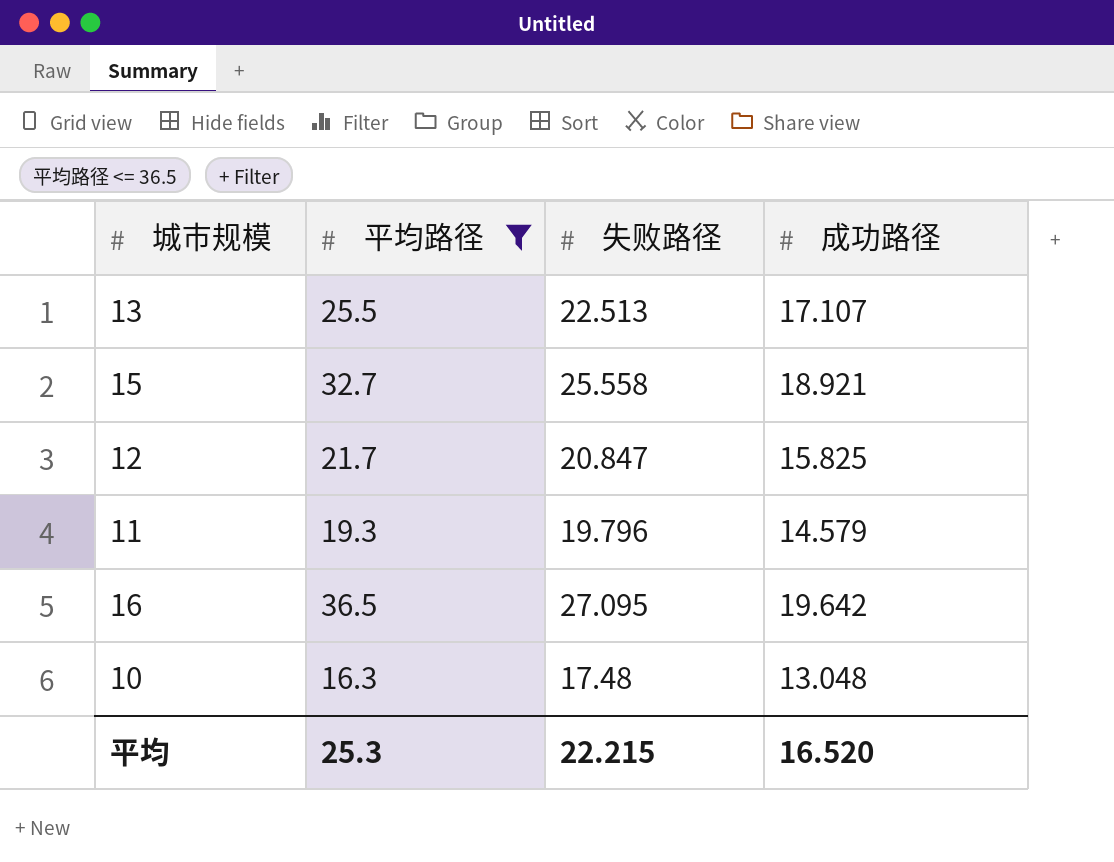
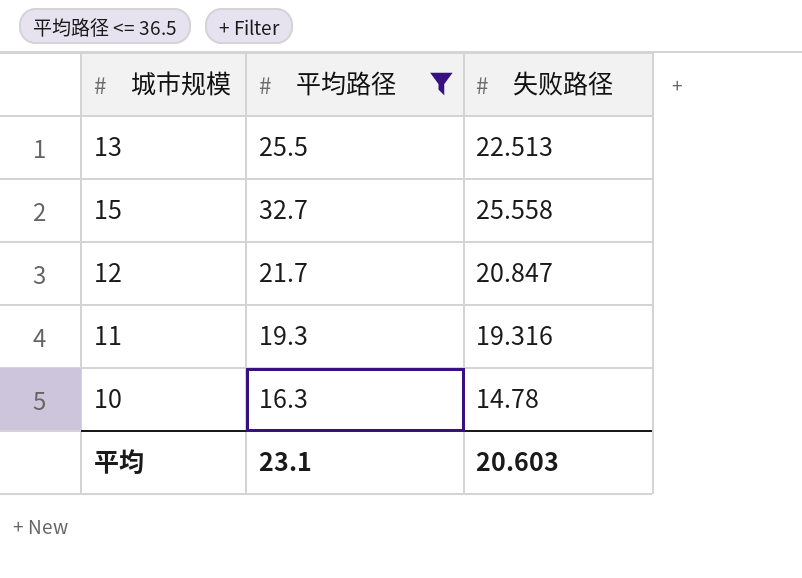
column 成功路径 | position: 4 -> none
row 16: 36.5 | 27.095 | 19.642 -> none
11 | 失败路径: 19.796 -> 19.316
10 | 失败路径: 17.48 -> 14.78
平均 | 平均路径: 25.3 -> 23.1
平均 | 失败路径: 22.215 -> 20.603

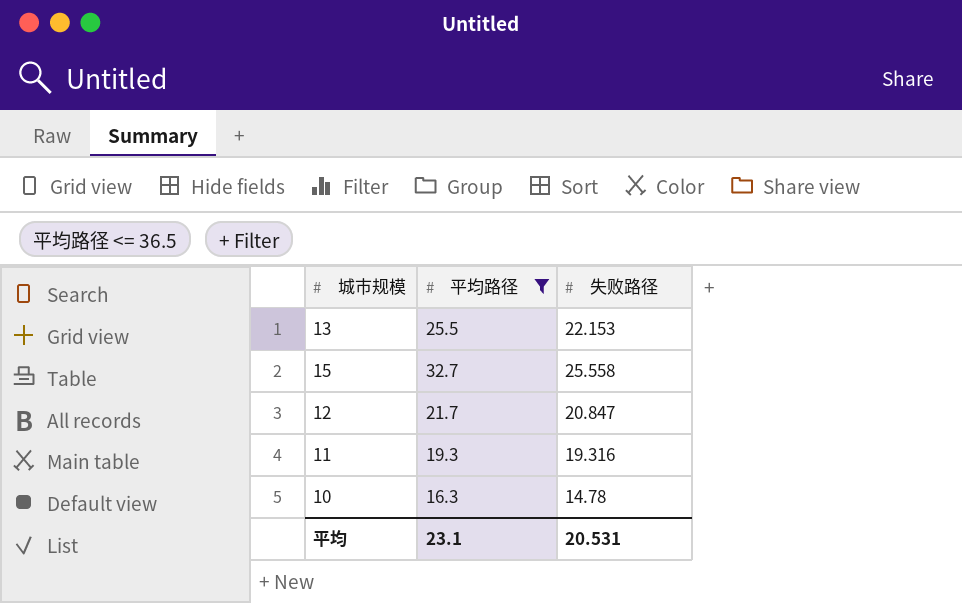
13 | 失败路径: 22.513 -> 22.153
平均 | 失败路径: 20.603 -> 20.531

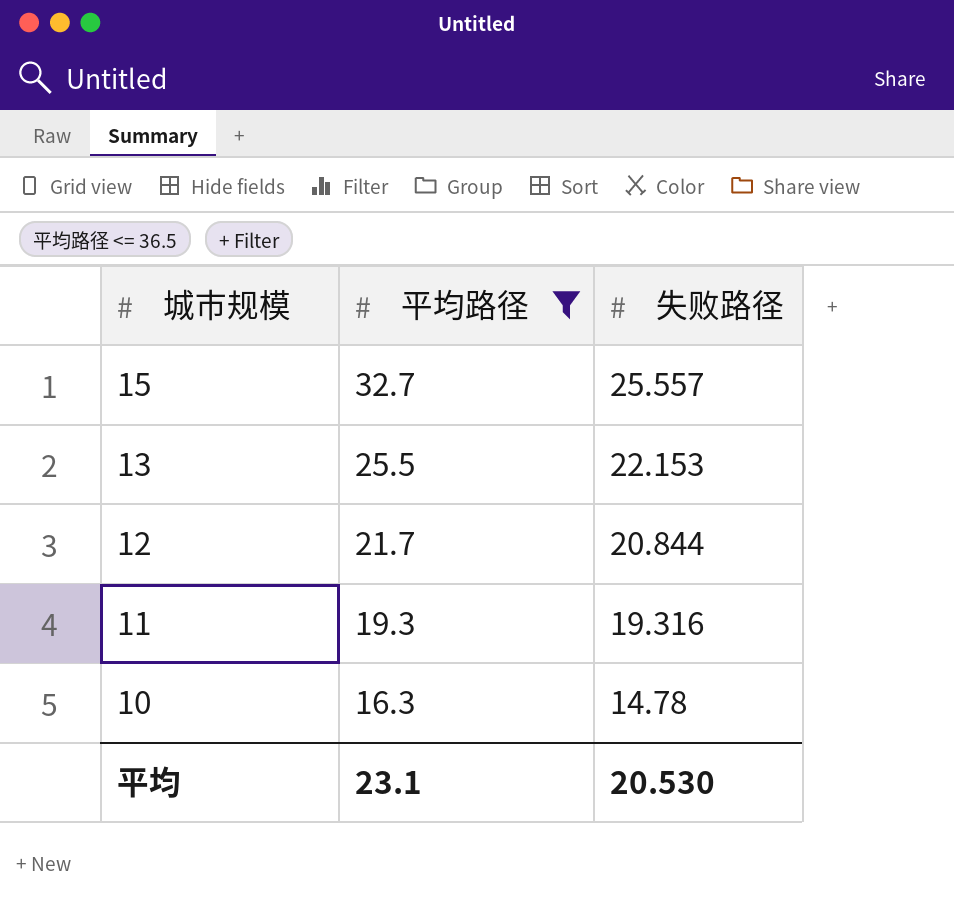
row order: none -> 城市规模 descending
15 | 失败路径: 25.558 -> 25.557
12 | 失败路径: 20.847 -> 20.844
平均 | 失败路径: 20.531 -> 20.530

